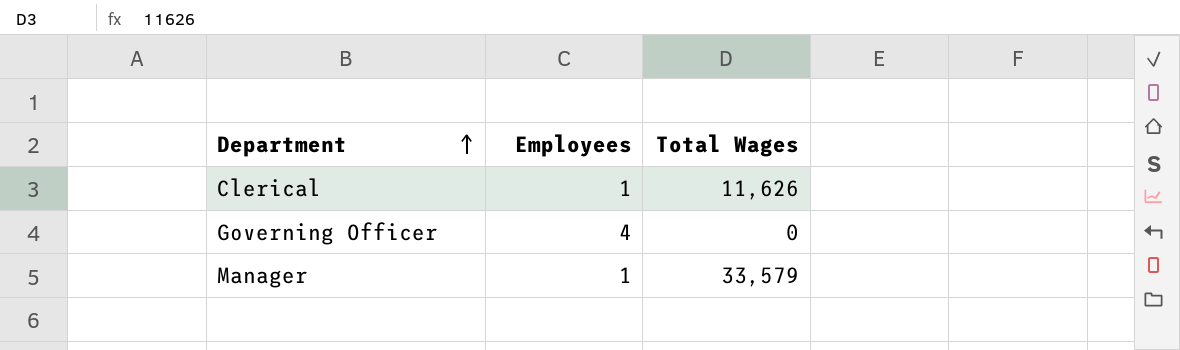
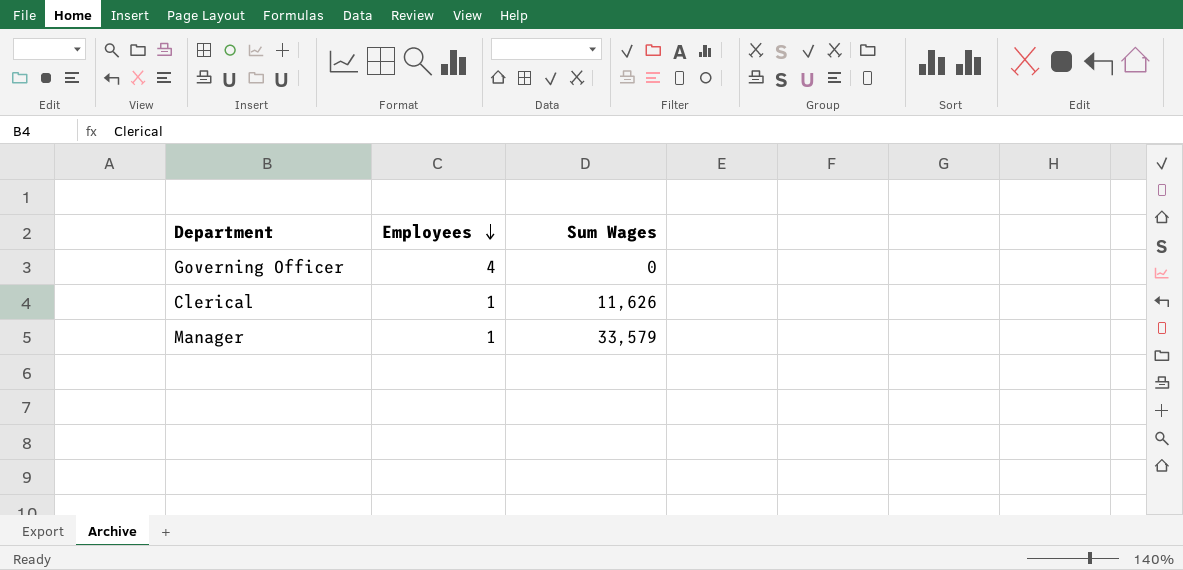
row order: Department ascending -> Employees descending
column name: Total Wages -> Sum Wages

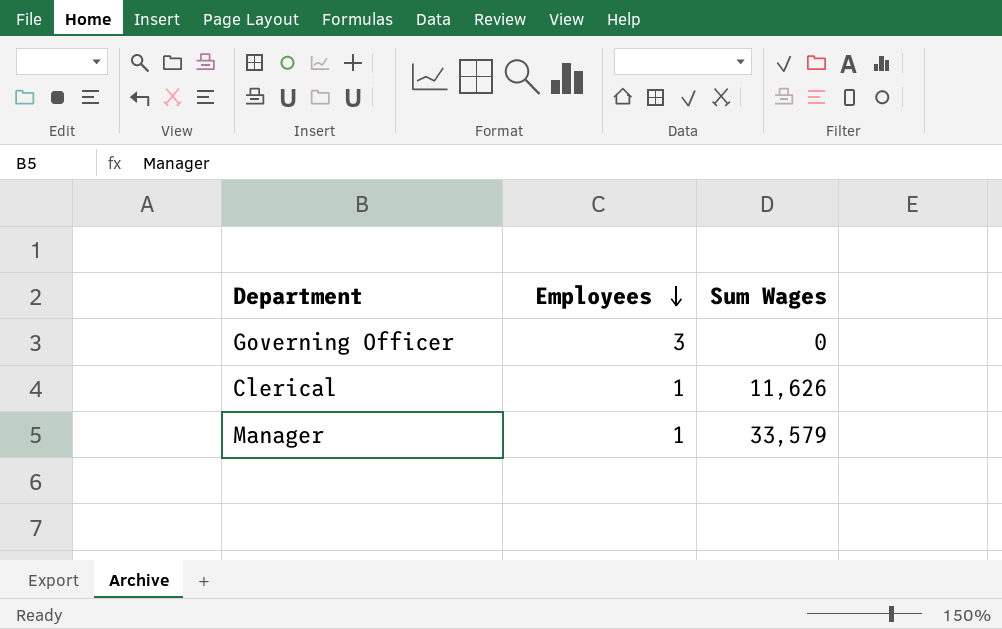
Governing Officer | Employees: 4 -> 3

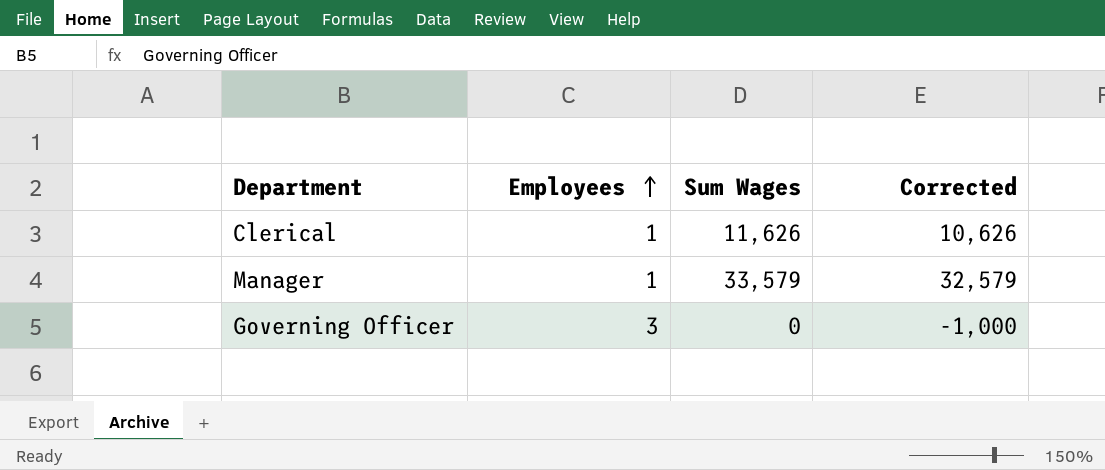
row order: Employees descending -> Employees ascending
column Corrected | formula: none -> [Sum Wages] - 1000

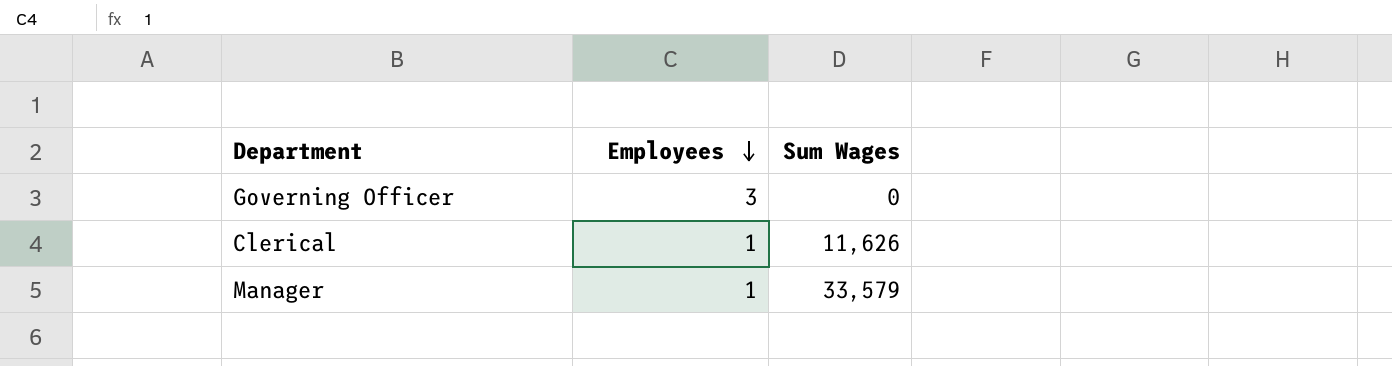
row order: Employees ascending -> Employees descending
column Corrected | formula: [Sum Wages] - 1000 -> none

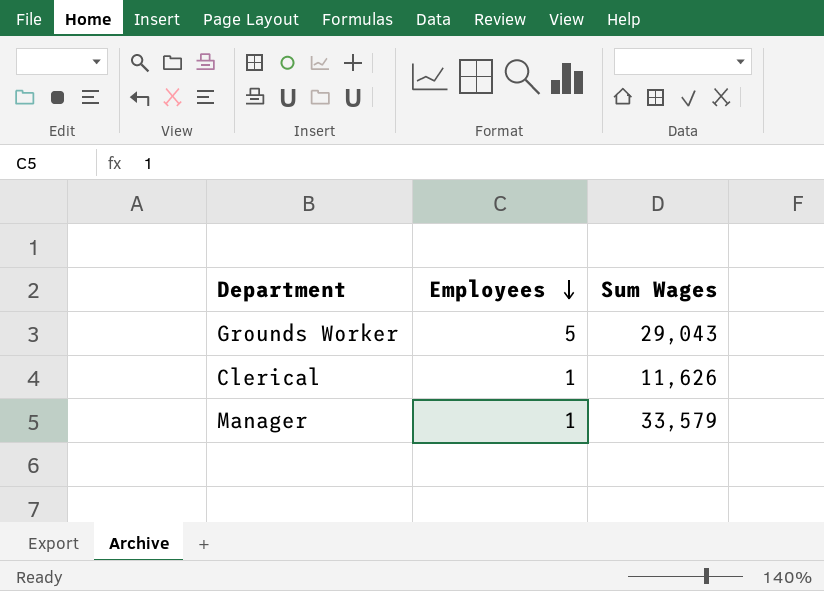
row Governing Officer: 3 | 0 -> none
row Grounds Worker: none -> 5 | 29,043

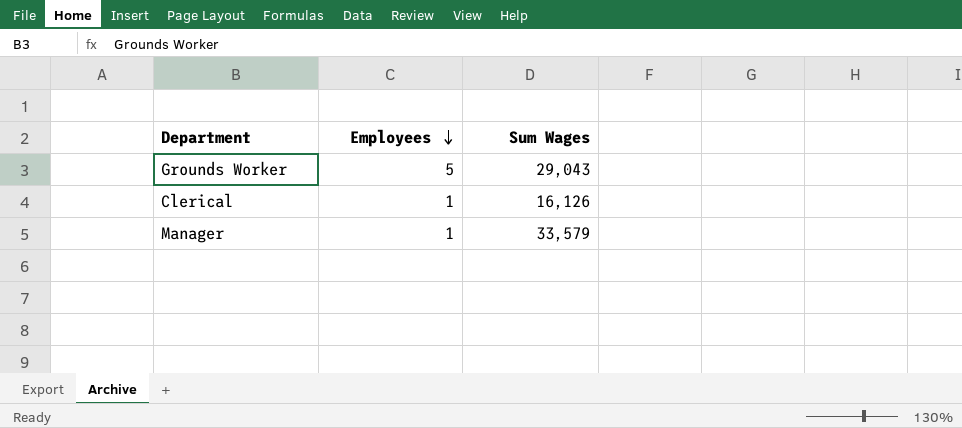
Clerical | Sum Wages: 11,626 -> 16,126

